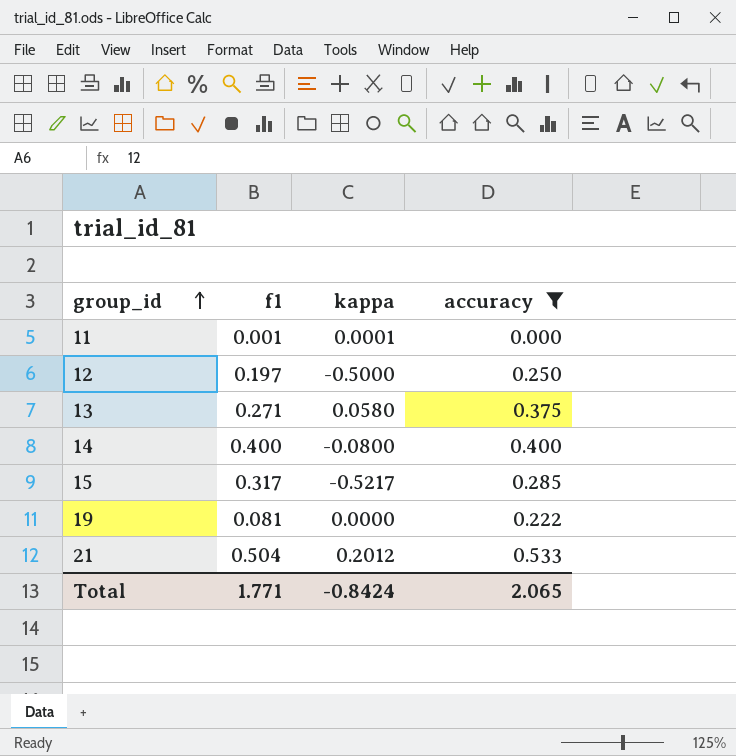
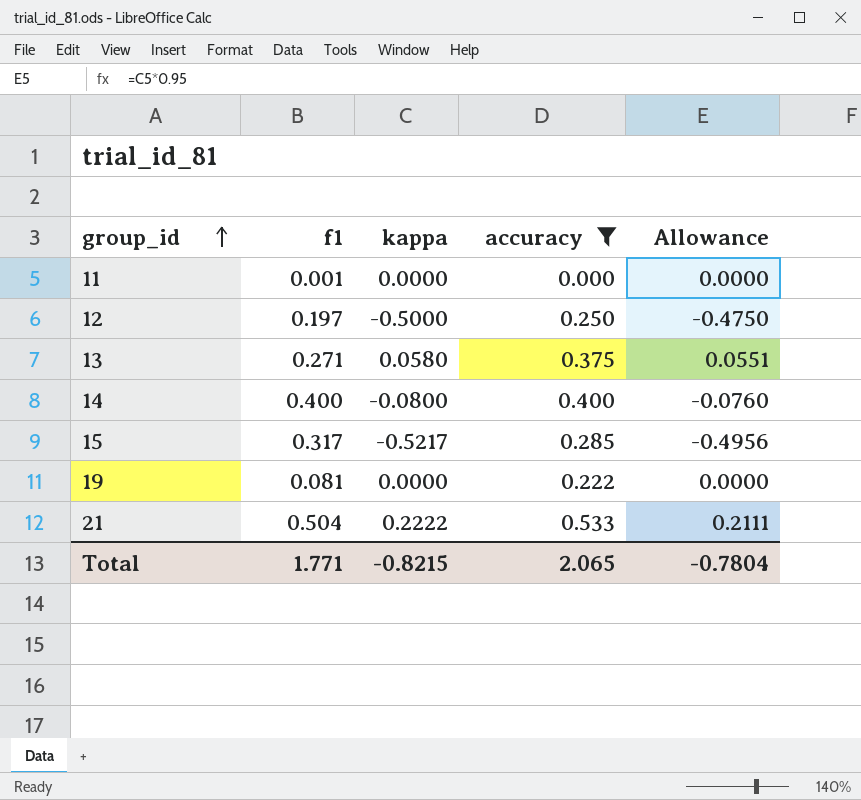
column Allowance | formula: none -> [kappa] * 0.95
11 | kappa: 0.0001 -> 0.0000
21 | kappa: 0.2012 -> 0.2222
Total | kappa: -0.8424 -> -0.8215

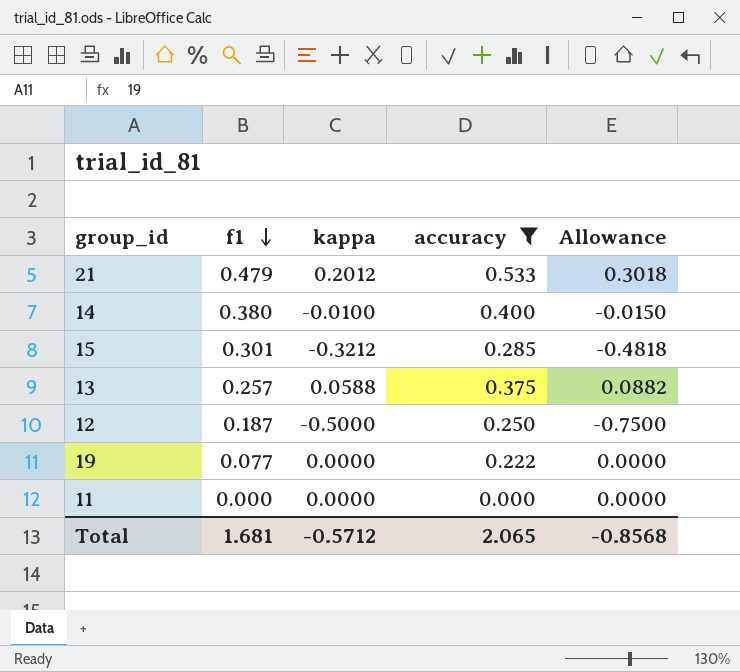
row order: group_id ascending -> f1 descending
column Allowance | formula: [kappa] * 0.95 -> [kappa] * 1.5
21 | f1: 0.504 -> 0.479
21 | kappa: 0.2222 -> 0.2012
14 | f1: 0.400 -> 0.380
14 | kappa: -0.0800 -> -0.0100
15 | f1: 0.317 -> 0.301
15 | kappa: -0.5217 -> -0.3212
13 | f1: 0.271 -> 0.257
13 | kappa: 0.0580 -> 0.0588
12 | f1: 0.197 -> 0.187
19 | f1: 0.081 -> 0.077
11 | f1: 0.001 -> 0.000
Total | f1: 1.771 -> 1.681
Total | kappa: -0.8215 -> -0.5712
Total | Allowance: -0.7804 -> -0.8568

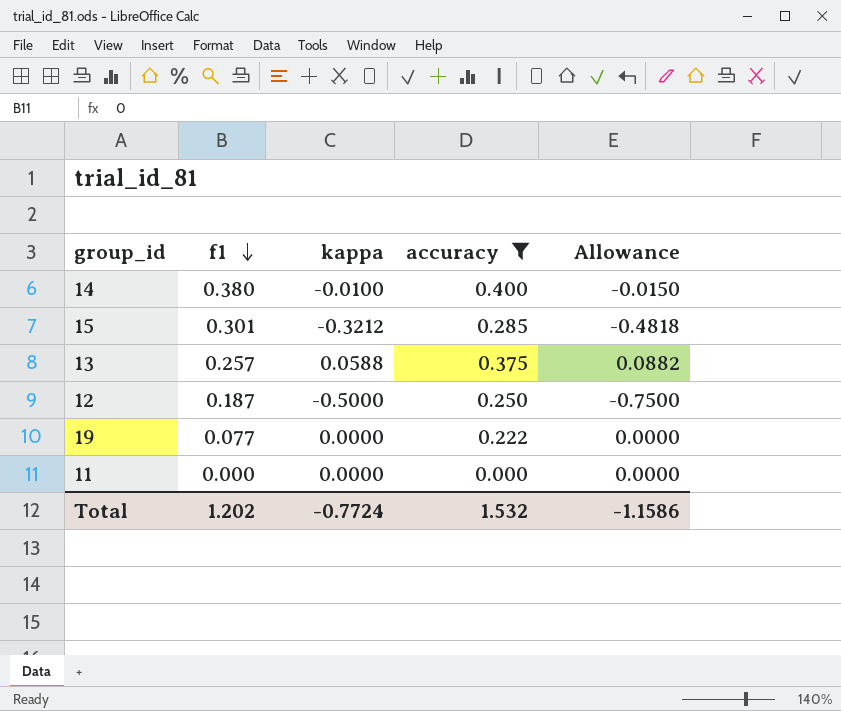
row 21: 0.479 | 0.2012 | 0.533 | 0.3018 -> none
Total | f1: 1.681 -> 1.202
Total | kappa: -0.5712 -> -0.7724
Total | accuracy: 2.065 -> 1.532
Total | Allowance: -0.8568 -> -1.1586

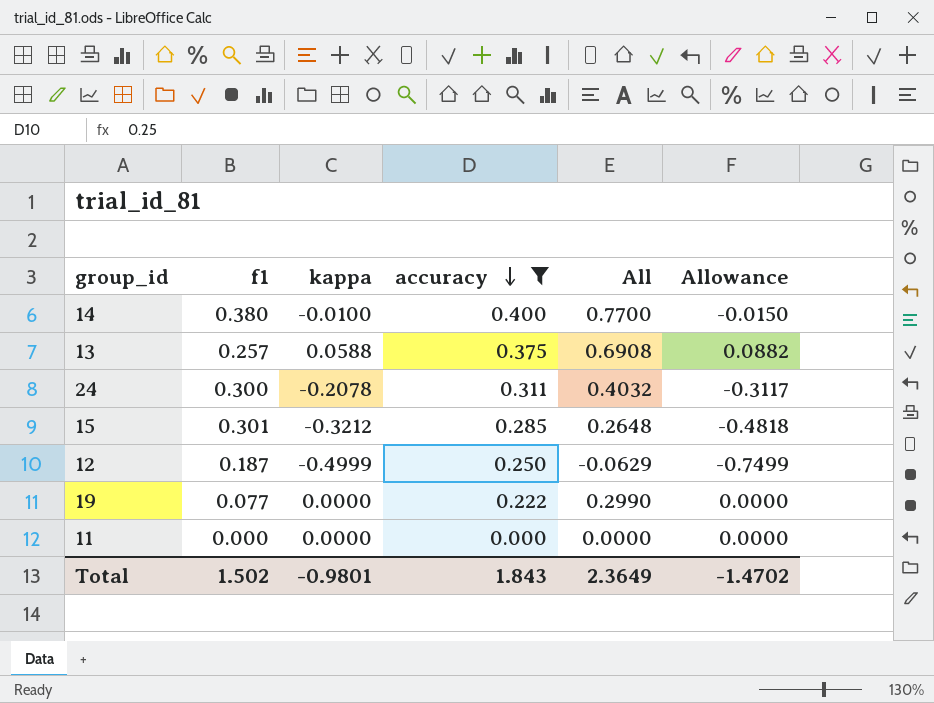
row order: f1 descending -> accuracy descending
column All | formula: none -> [f1] + [kappa] + [accuracy]
row 24: none -> 0.300 | -0.2078 | 0.311 | 0.4032 | -0.3117
12 | kappa: -0.5000 -> -0.4999
12 | Allowance: -0.7500 -> -0.7499
Total | f1: 1.202 -> 1.502
Total | kappa: -0.7724 -> -0.9801
Total | accuracy: 1.532 -> 1.843
Total | Allowance: -1.1586 -> -1.4702

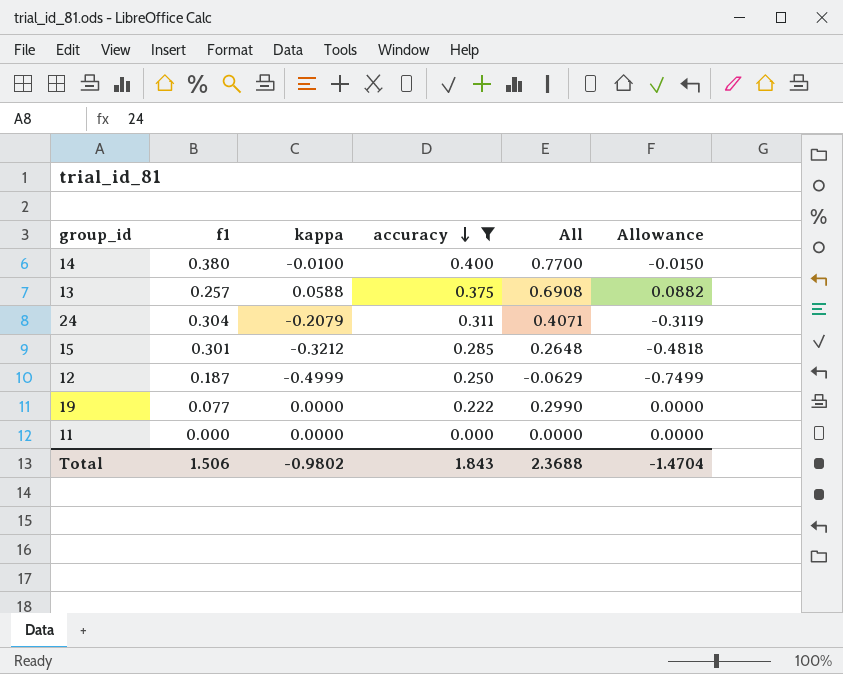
24 | f1: 0.300 -> 0.304
24 | kappa: -0.2078 -> -0.2079
24 | All: 0.4032 -> 0.4071
24 | Allowance: -0.3117 -> -0.3119
Total | f1: 1.502 -> 1.506
Total | kappa: -0.9801 -> -0.9802
Total | All: 2.3649 -> 2.3688
Total | Allowance: -1.4702 -> -1.4704

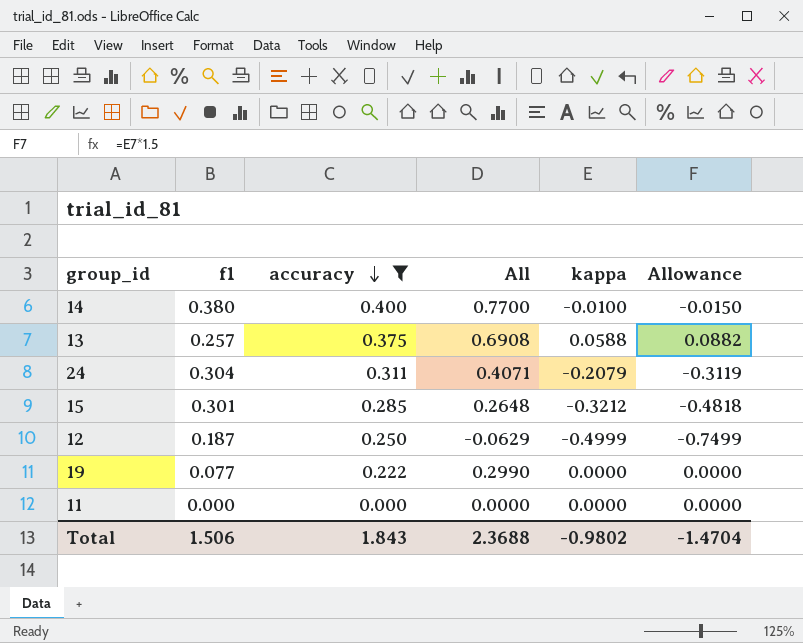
column kappa | position: 3 -> 5

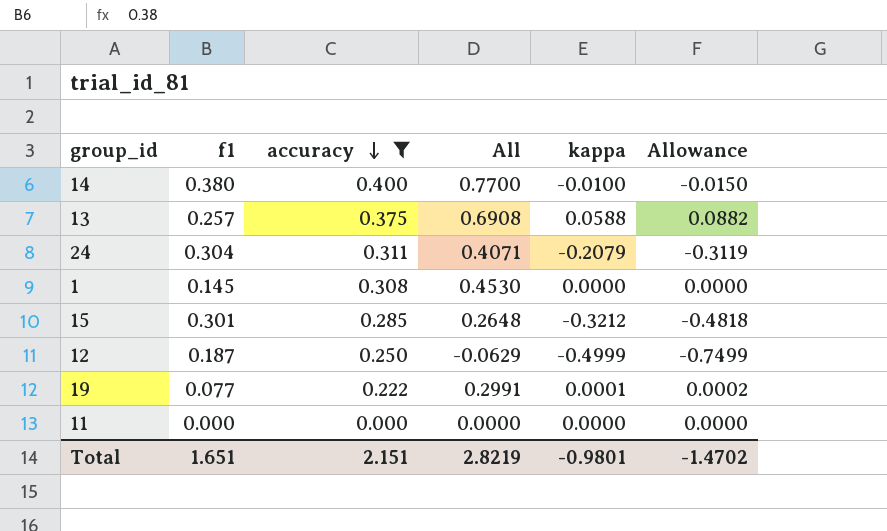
row 1: none -> 0.145 | 0.308 | 0.4530 | 0.0000 | 0.0000
19 | All: 0.2990 -> 0.2991
19 | kappa: 0.0000 -> 0.0001
19 | Allowance: 0.0000 -> 0.0002
Total | f1: 1.506 -> 1.651
Total | accuracy: 1.843 -> 2.151
Total | All: 2.3688 -> 2.8219
Total | kappa: -0.9802 -> -0.9801
Total | Allowance: -1.4704 -> -1.4702

